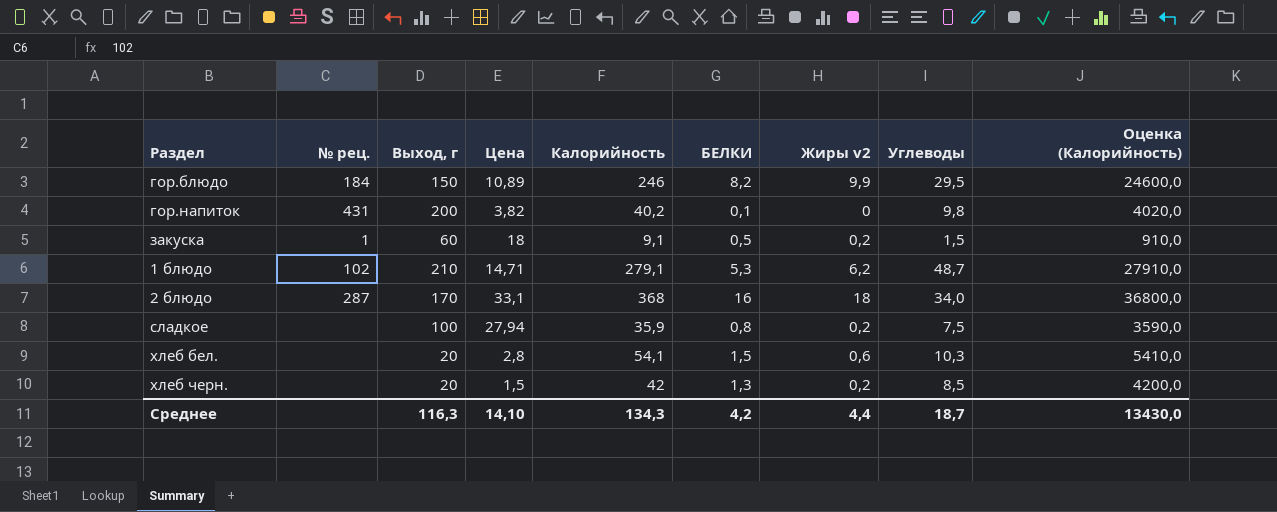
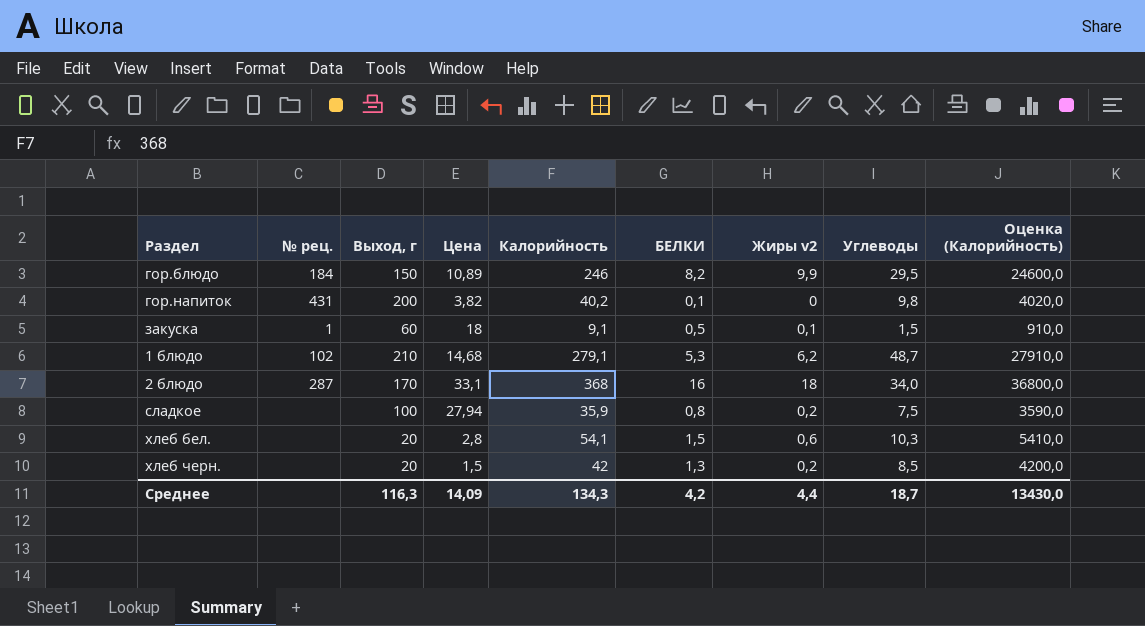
закуска | Жиры v2: 0,2 -> 0,1
1 блюдо | Цена: 14,71 -> 14,68
Среднее | Цена: 14,10 -> 14,09

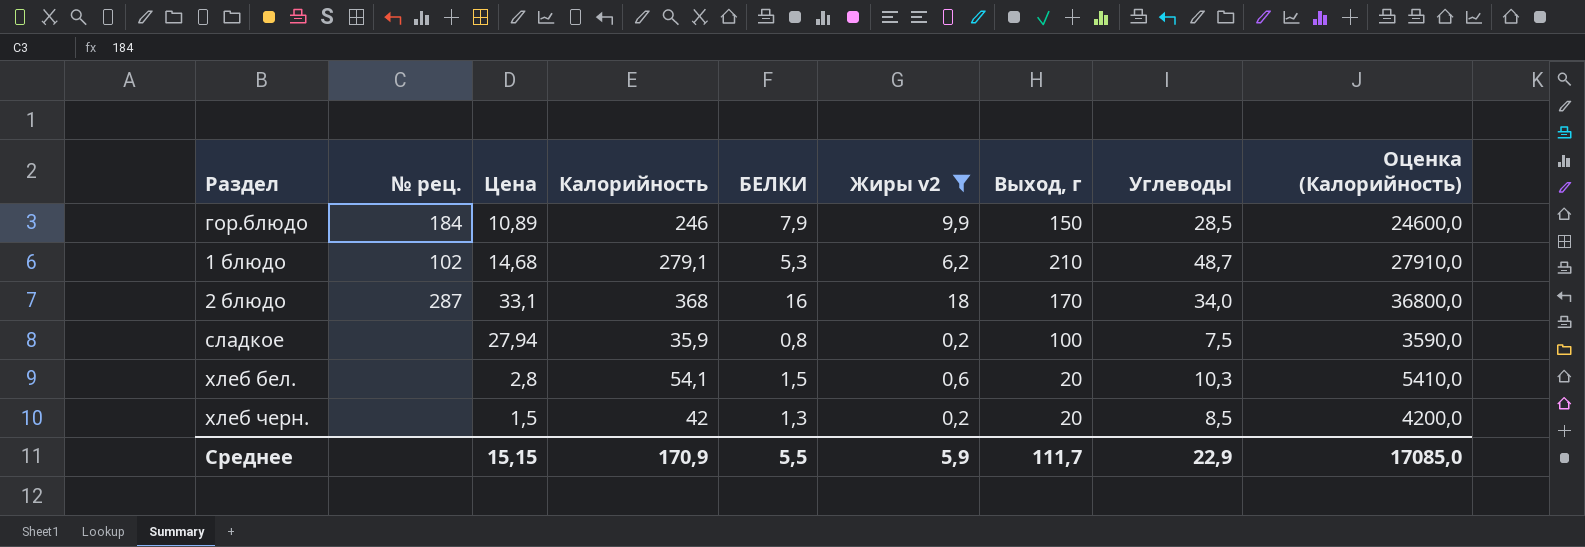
filter: none -> Жиры v2 >= 0,2
column Выход, г | position: 3 -> 7
гор.блюдо | БЕЛКИ: 8,2 -> 7,9
гор.блюдо | Углеводы: 29,5 -> 28,5
Среднее | Цена: 14,09 -> 15,15
Среднее | Калорийность: 134,3 -> 170,9
Среднее | БЕЛКИ: 4,2 -> 5,5
Среднее | Жиры v2: 4,4 -> 5,9
Среднее | Выход, г: 116,3 -> 111,7
Среднее | Углеводы: 18,7 -> 22,9
Среднее | Оценка (Калорийность): 13430,0 -> 17085,0

